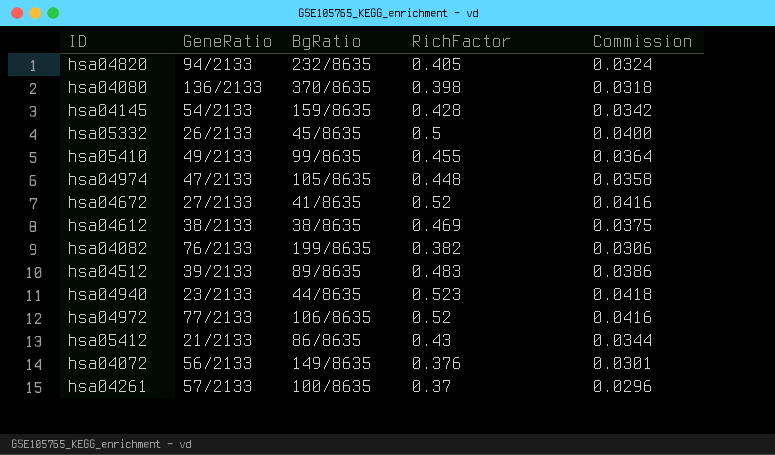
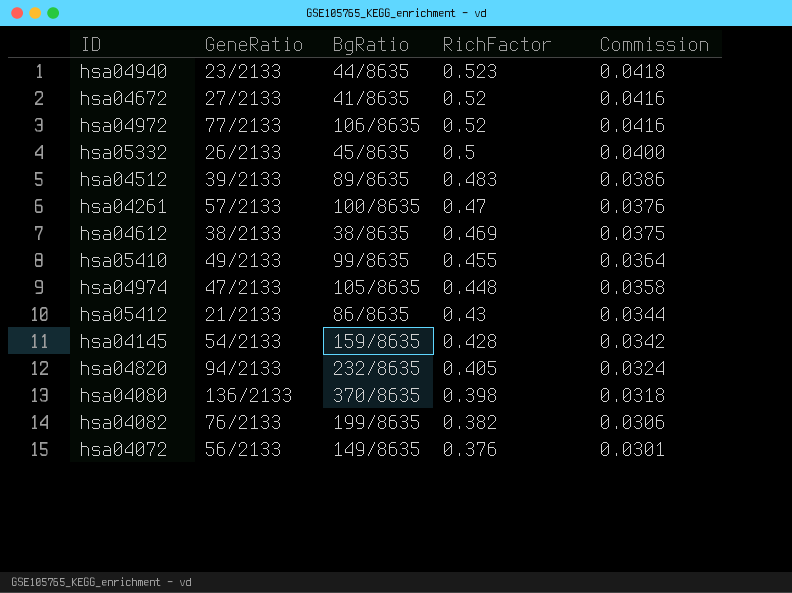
row order: none -> RichFactor descending
hsa04261 | RichFactor: 0.37 -> 0.47
hsa04261 | Commission: 0.0296 -> 0.0376

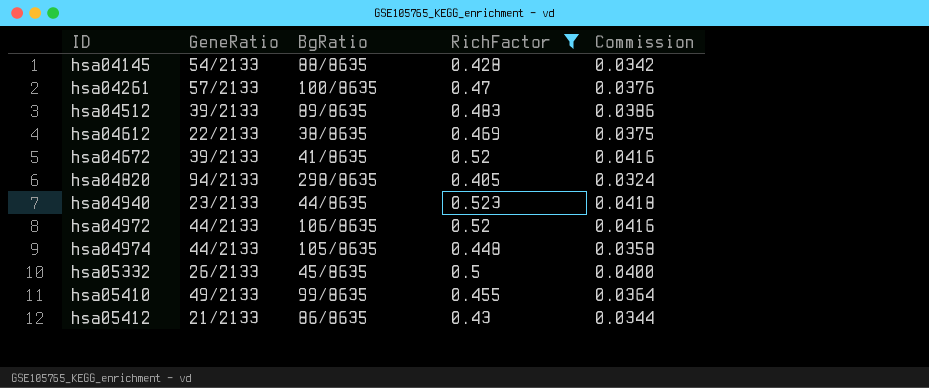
filter: none -> RichFactor >= 0.405
row order: RichFactor descending -> ID ascending
hsa04145 | BgRatio: 159/8635 -> 88/8635
hsa04612 | GeneRatio: 38/2133 -> 22/2133
hsa04672 | GeneRatio: 27/2133 -> 39/2133
hsa04820 | BgRatio: 232/8635 -> 298/8635
hsa04972 | GeneRatio: 77/2133 -> 44/2133
hsa04974 | GeneRatio: 47/2133 -> 44/2133

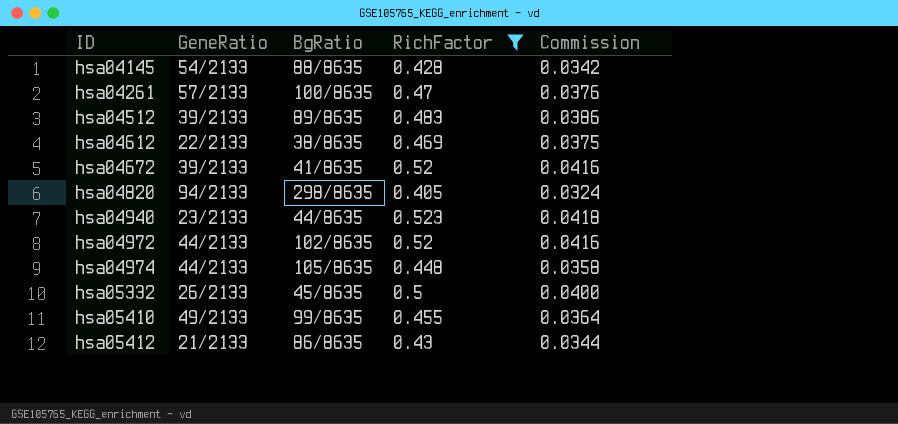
hsa04972 | BgRatio: 106/8635 -> 102/8635

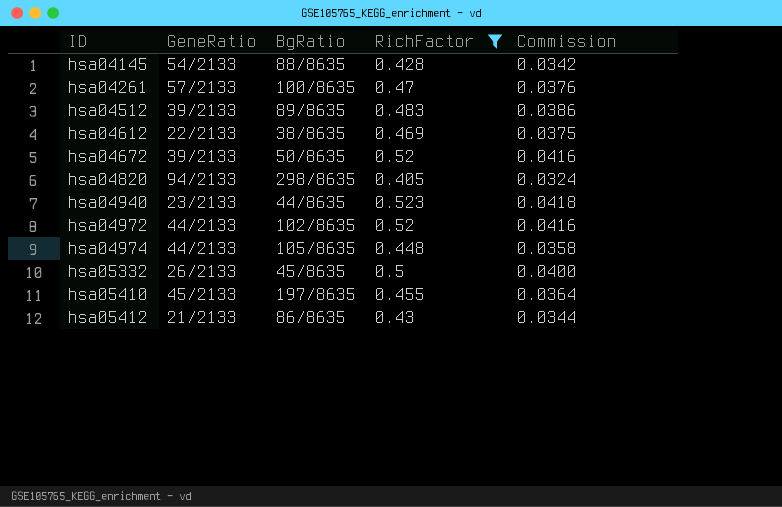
hsa04672 | BgRatio: 41/8635 -> 50/8635
hsa05410 | GeneRatio: 49/2133 -> 45/2133
hsa05410 | BgRatio: 99/8635 -> 197/8635

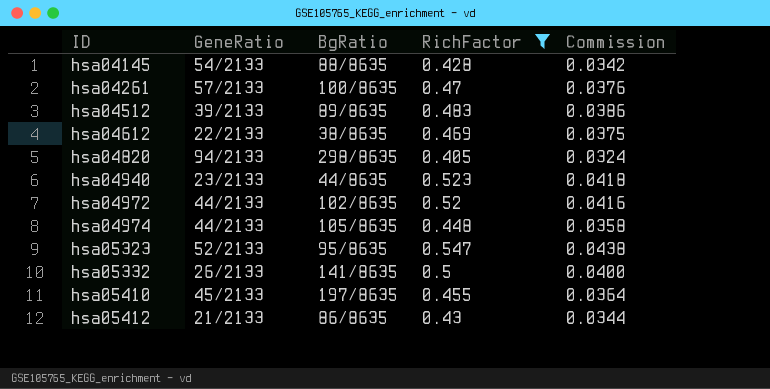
row hsa04672: 39/2133 | 50/8635 | 0.52 | 0.0416 -> none
row hsa05323: none -> 52/2133 | 95/8635 | 0.547 | 0.0438
hsa05332 | BgRatio: 45/8635 -> 141/8635

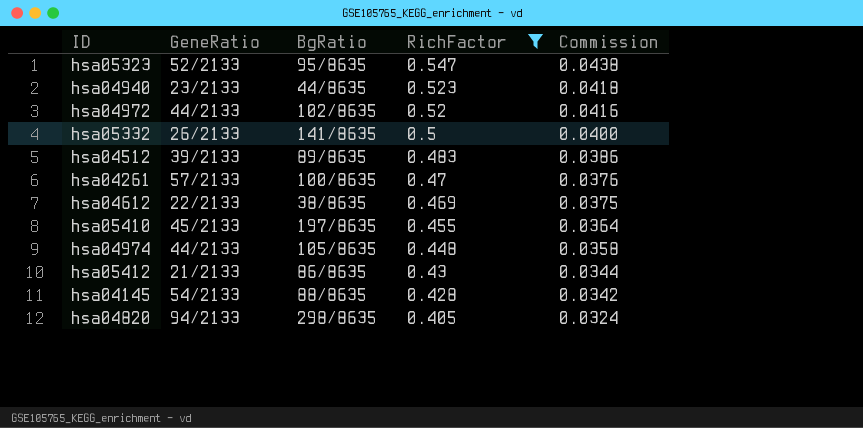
row order: ID ascending -> RichFactor descending

